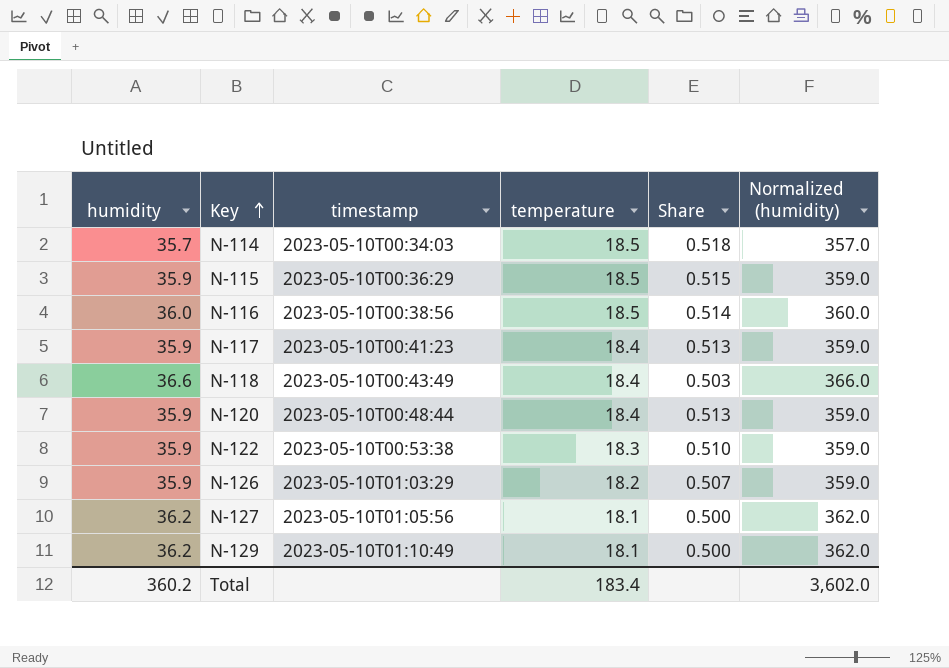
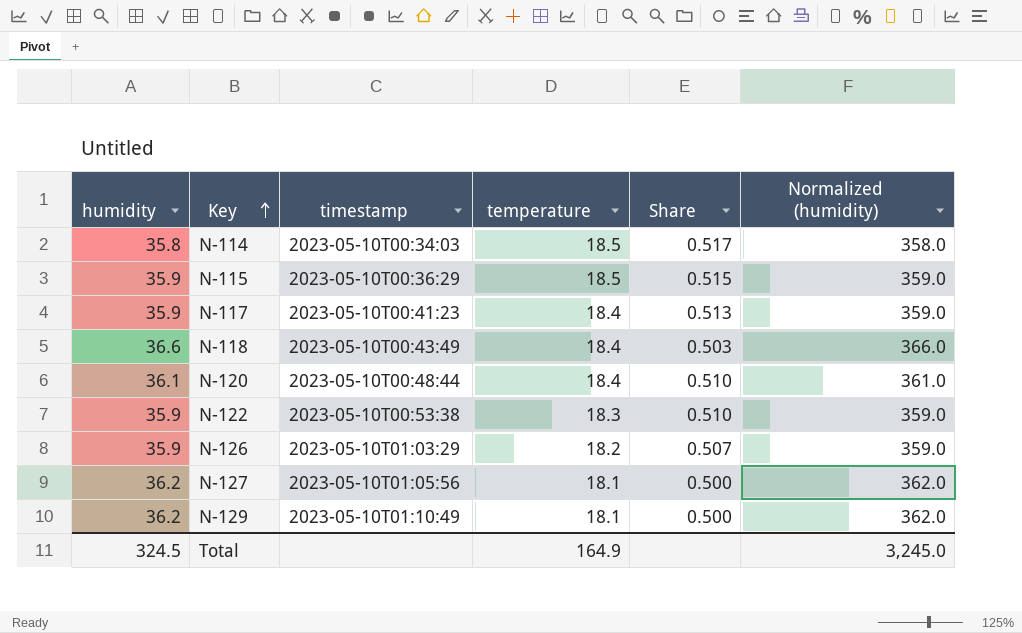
row N-116: 36.0 | 2023-05-10T00:38:56 | 18.5 | 0.514 | 360.0 -> none
N-114 | humidity: 35.7 -> 35.8
N-114 | Share: 0.518 -> 0.517
N-114 | Normalized (humidity): 357.0 -> 358.0
N-120 | humidity: 35.9 -> 36.1
N-120 | Share: 0.513 -> 0.510
N-120 | Normalized (humidity): 359.0 -> 361.0
Total | humidity: 360.2 -> 324.5
Total | temperature: 183.4 -> 164.9
Total | Normalized (humidity): 3,602.0 -> 3,245.0

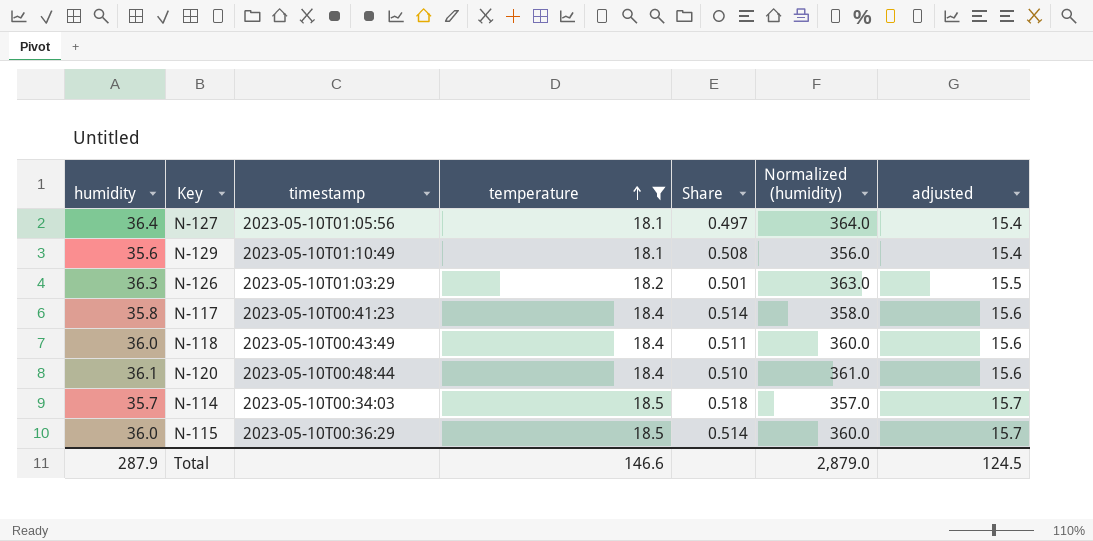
filter: none -> temperature != 18.3
row order: Key ascending -> temperature ascending
column adjusted | formula: none -> [temperature] * 0.85
N-127 | humidity: 36.2 -> 36.4
N-127 | Share: 0.500 -> 0.497
N-127 | Normalized (humidity): 362.0 -> 364.0
N-129 | humidity: 36.2 -> 35.6
N-129 | Share: 0.500 -> 0.508
N-129 | Normalized (humidity): 362.0 -> 356.0
N-126 | humidity: 35.9 -> 36.3
N-126 | Share: 0.507 -> 0.501
N-126 | Normalized (humidity): 359.0 -> 363.0
N-117 | humidity: 35.9 -> 35.8
N-117 | Share: 0.513 -> 0.514
N-117 | Normalized (humidity): 359.0 -> 358.0
N-118 | humidity: 36.6 -> 36.0
N-118 | Share: 0.503 -> 0.511
N-118 | Normalized (humidity): 366.0 -> 360.0
N-114 | humidity: 35.8 -> 35.7
N-114 | Share: 0.517 -> 0.518
N-114 | Normalized (humidity): 358.0 -> 357.0
N-115 | humidity: 35.9 -> 36.0
N-115 | Share: 0.515 -> 0.514
N-115 | Normalized (humidity): 359.0 -> 360.0
Total | humidity: 324.5 -> 287.9
Total | temperature: 164.9 -> 146.6
Total | Normalized (humidity): 3,245.0 -> 2,879.0

